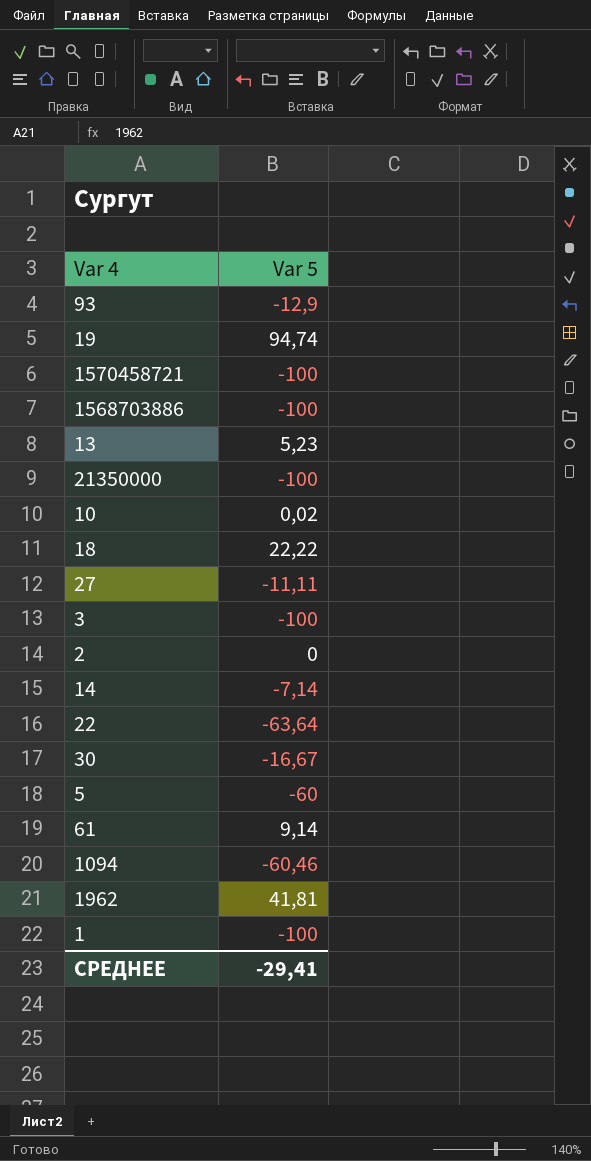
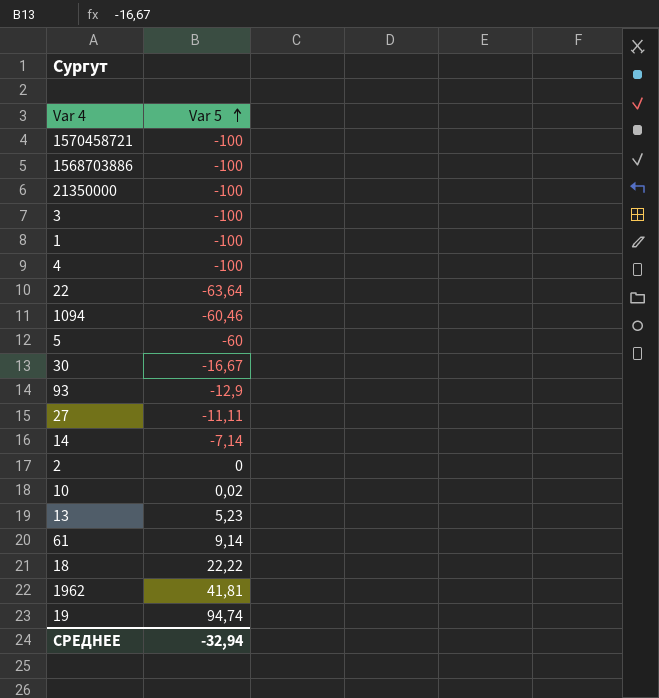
row order: none -> Var 5 ascending
row 4: none -> -100
СРЕДНЕЕ | Var 5: -29,41 -> -32,94

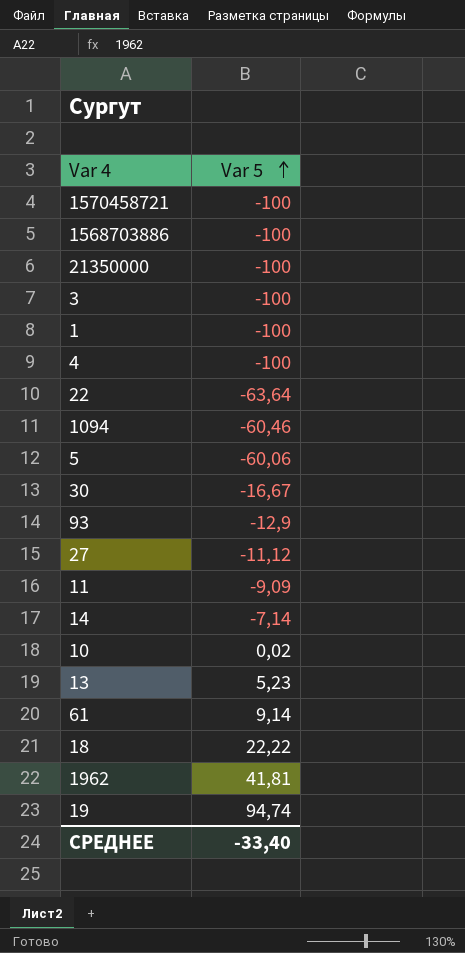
row 2: 0 -> none
5 | Var 5: -60 -> -60,06
27 | Var 5: -11,11 -> -11,12
row 11: none -> -9,09
СРЕДНЕЕ | Var 5: -32,94 -> -33,40

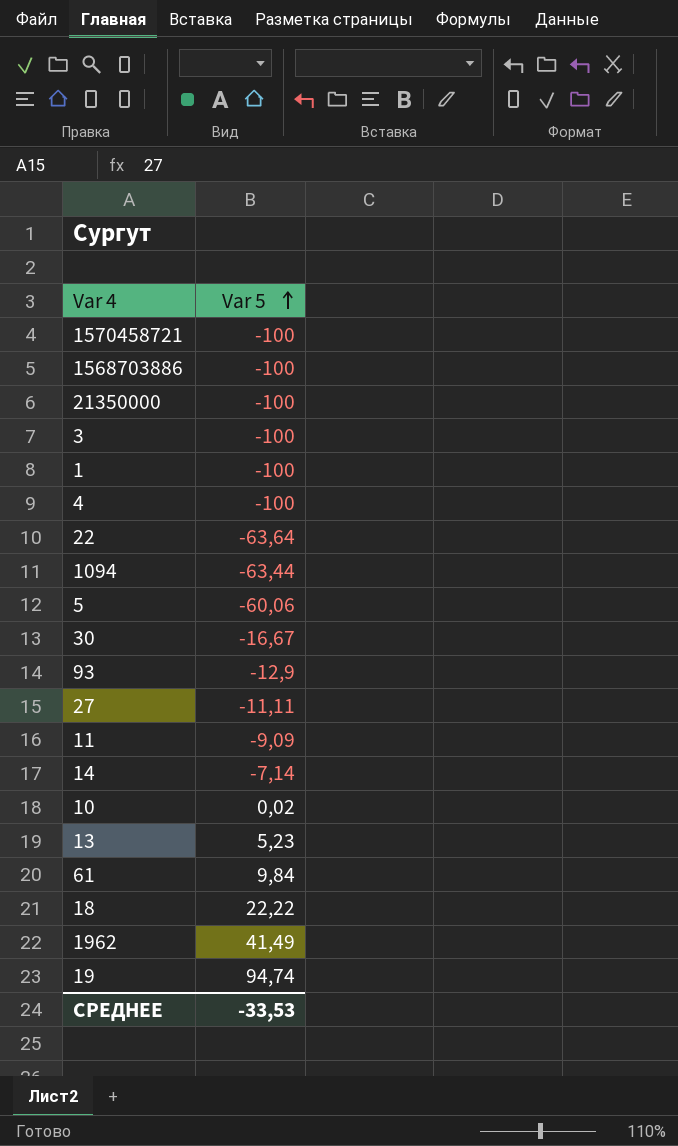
1094 | Var 5: -60,46 -> -63,44
27 | Var 5: -11,12 -> -11,11
61 | Var 5: 9,14 -> 9,84
1962 | Var 5: 41,81 -> 41,49
СРЕДНЕЕ | Var 5: -33,40 -> -33,53

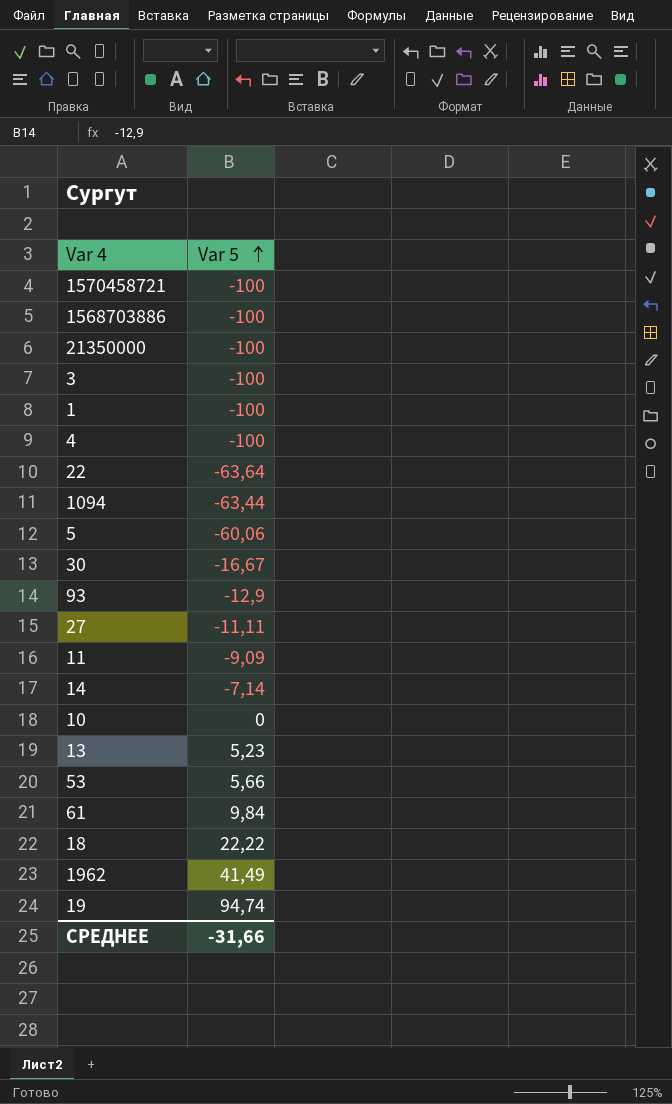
10 | Var 5: 0,02 -> 0
row 53: none -> 5,66
СРЕДНЕЕ | Var 5: -33,53 -> -31,66

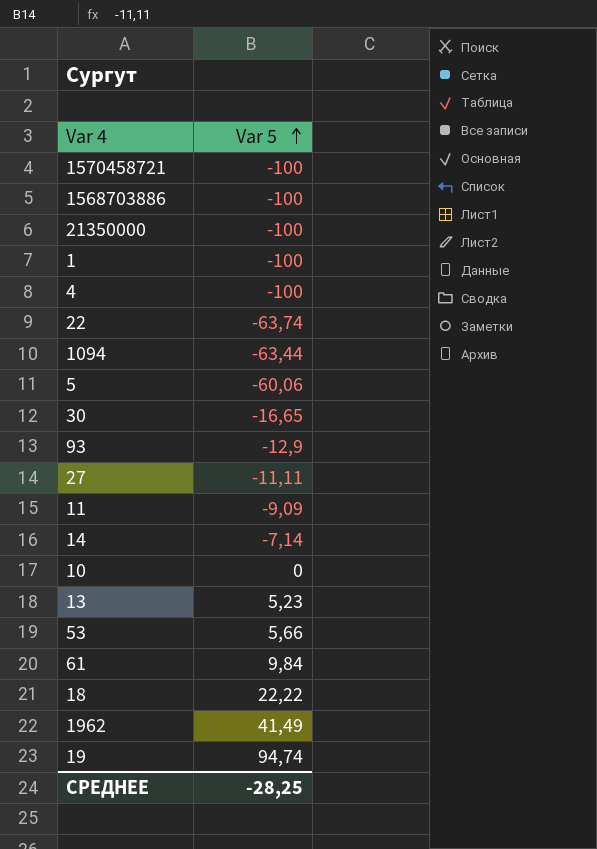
row 3: -100 -> none
22 | Var 5: -63,64 -> -63,74
30 | Var 5: -16,67 -> -16,65
СРЕДНЕЕ | Var 5: -31,66 -> -28,25

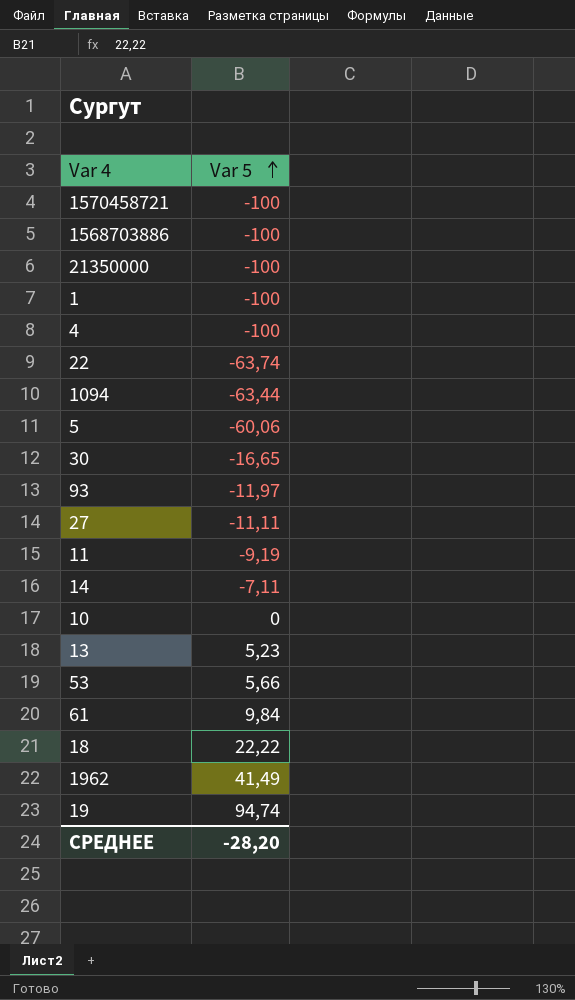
93 | Var 5: -12,9 -> -11,97
11 | Var 5: -9,09 -> -9,19
14 | Var 5: -7,14 -> -7,11
СРЕДНЕЕ | Var 5: -28,25 -> -28,20

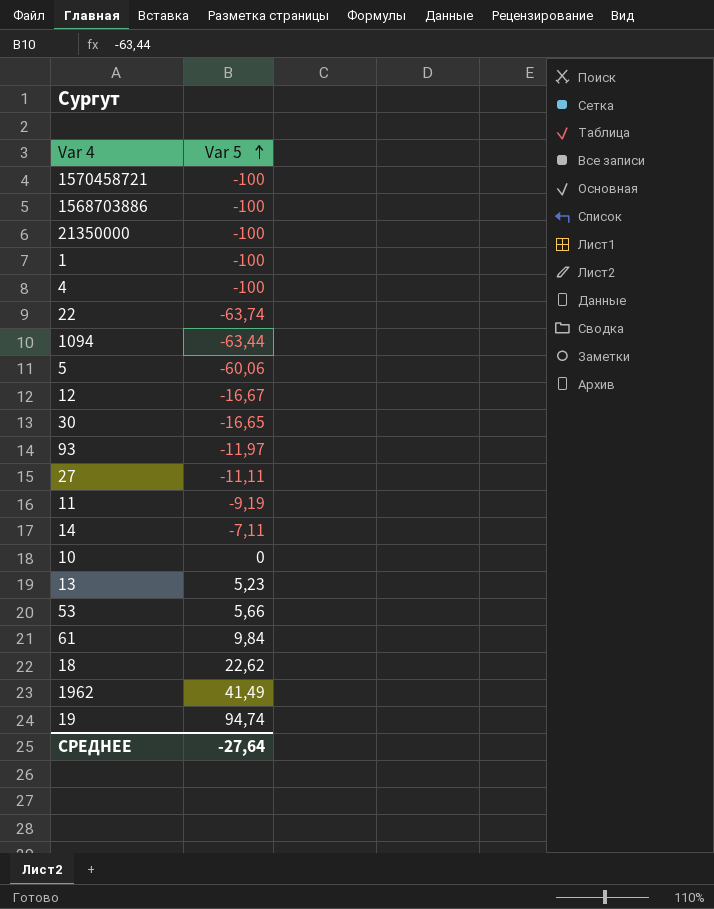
row 12: none -> -16,67
18 | Var 5: 22,22 -> 22,62
СРЕДНЕЕ | Var 5: -28,20 -> -27,64

